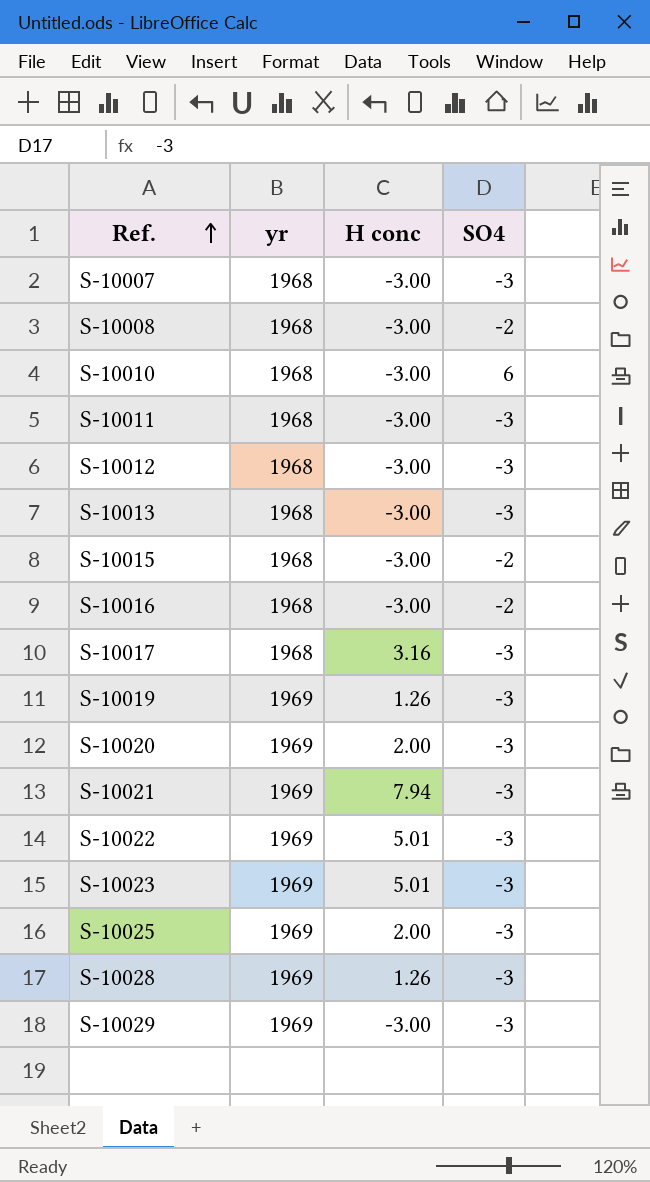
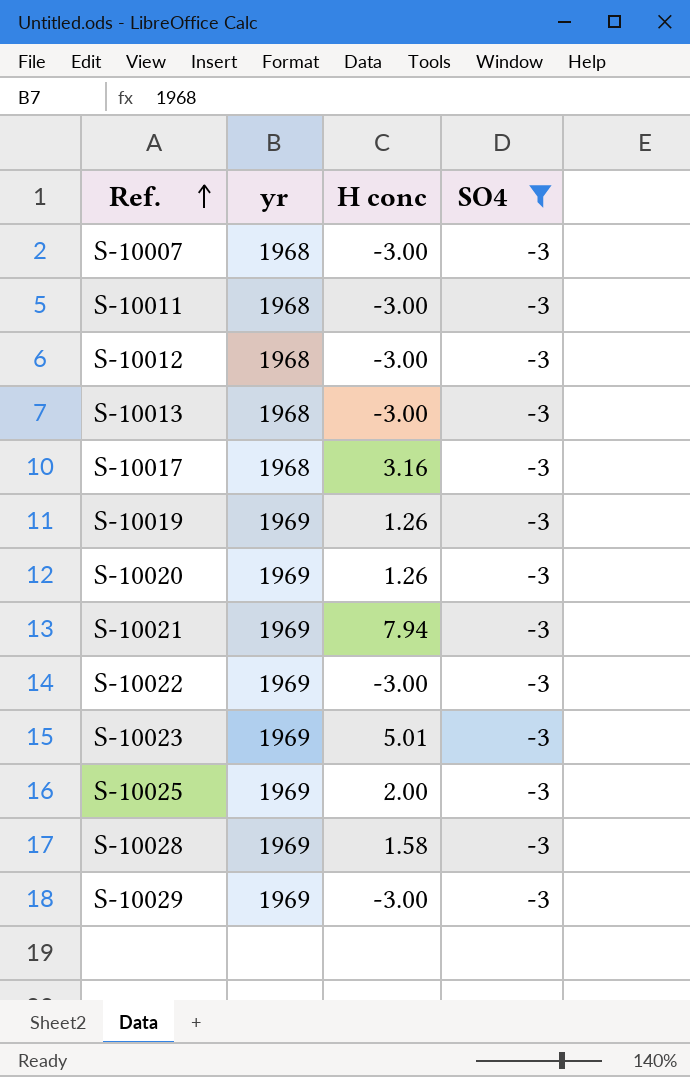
filter: none -> SO4 = -3
S-10020 | H conc: 2.00 -> 1.26
S-10022 | H conc: 5.01 -> -3.00
S-10028 | H conc: 1.26 -> 1.58

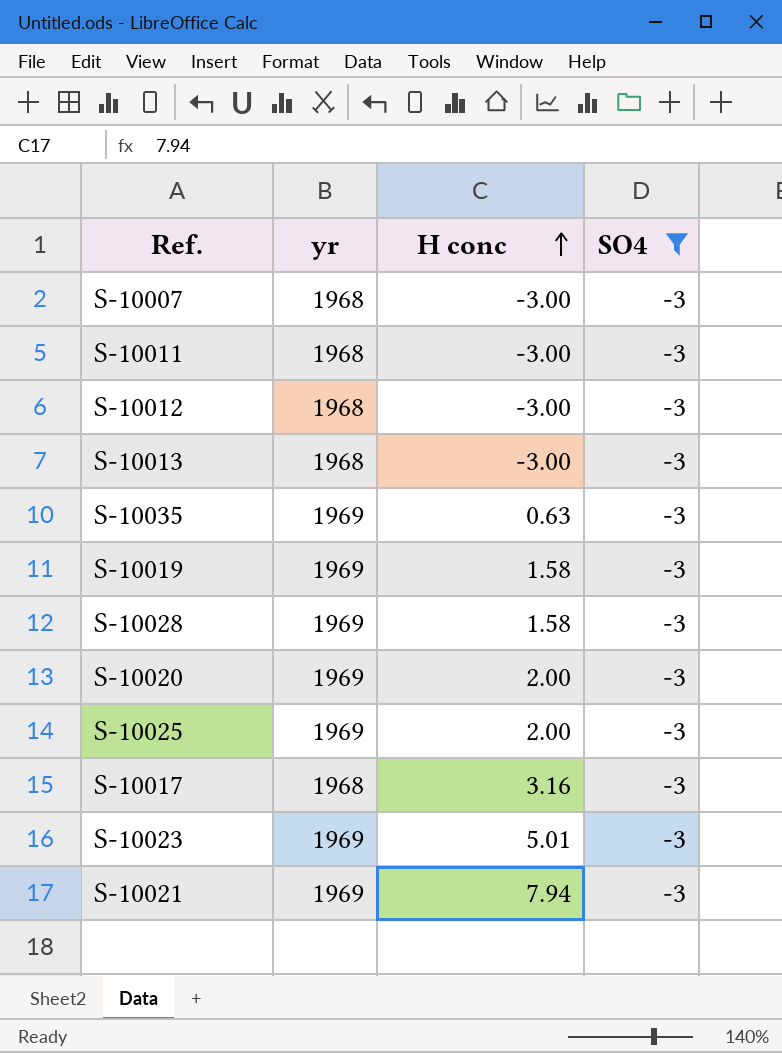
row order: Ref. ascending -> H conc ascending
row S-10022: 1969 | -3.00 | -3 -> none
row S-10029: 1969 | -3.00 | -3 -> none
row S-10035: none -> 1969 | 0.63 | -3
S-10019 | H conc: 1.26 -> 1.58
S-10020 | H conc: 1.26 -> 2.00

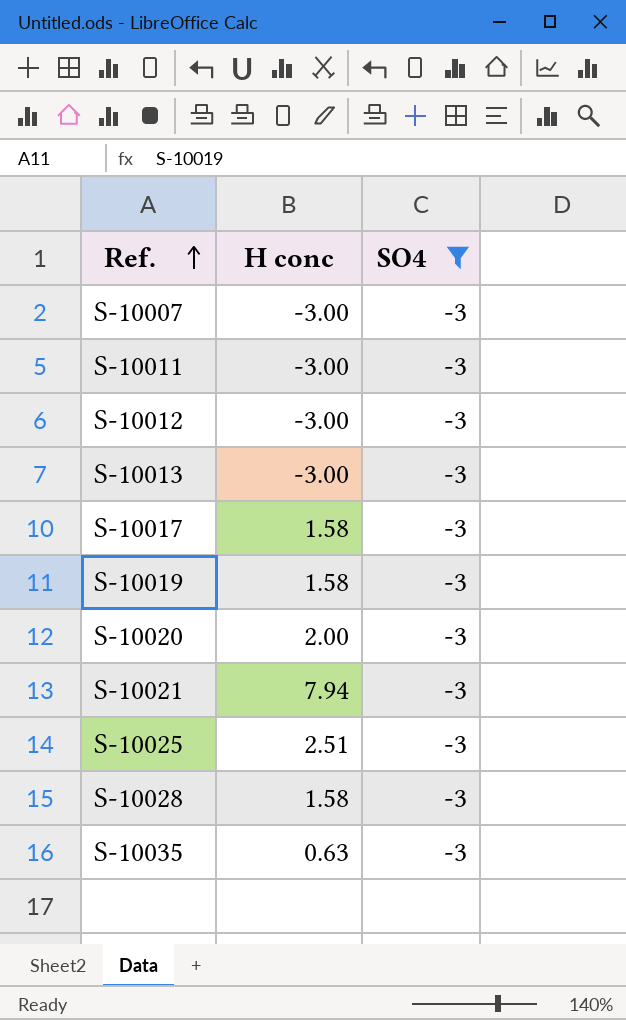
row order: H conc ascending -> Ref. ascending
column yr | position: 2 -> none
row S-10023: 1969 | 5.01 | -3 -> none
S-10017 | H conc: 3.16 -> 1.58
S-10025 | H conc: 2.00 -> 2.51

